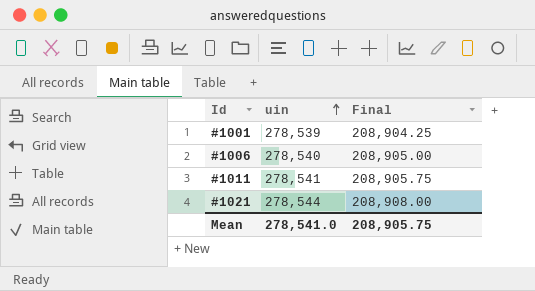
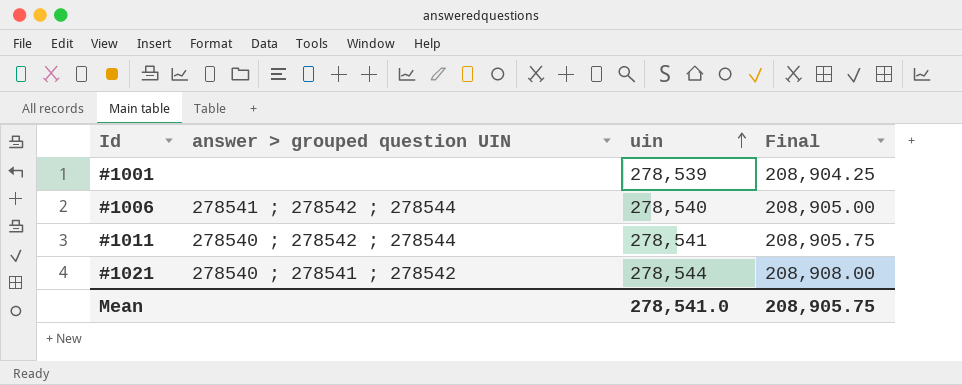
column answer > grouped question UIN | position: none -> 2

